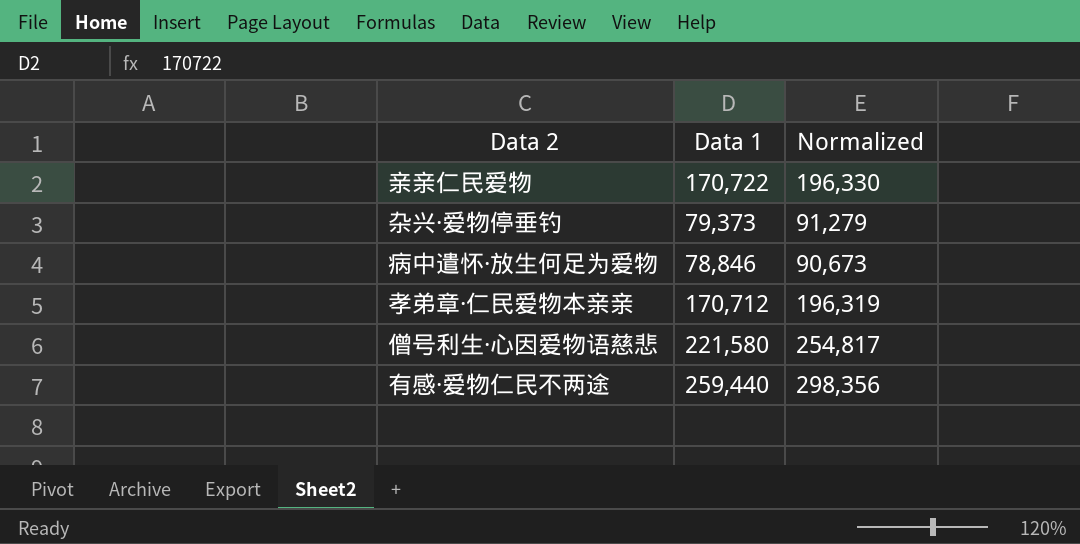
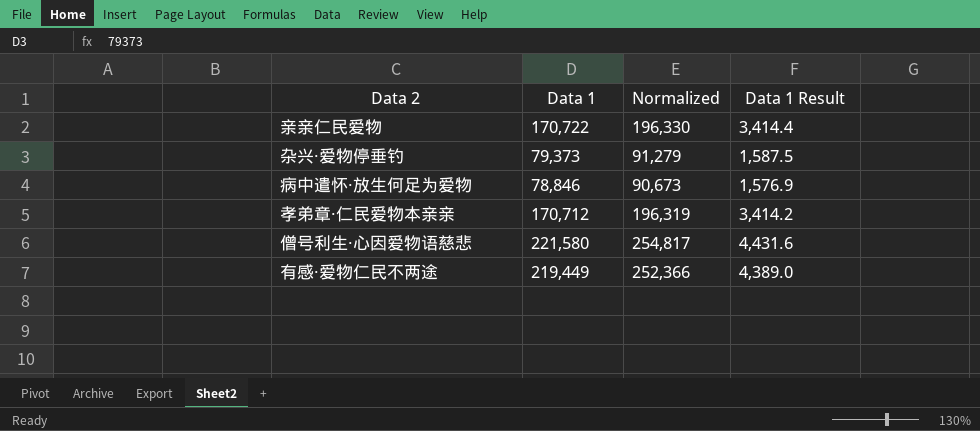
column Data 1 Result | formula: none -> [Data 1] * 0.02
有感·爱物仁民不两途 | Data 1: 259,440 -> 219,449
有感·爱物仁民不两途 | Normalized: 298,356 -> 252,366

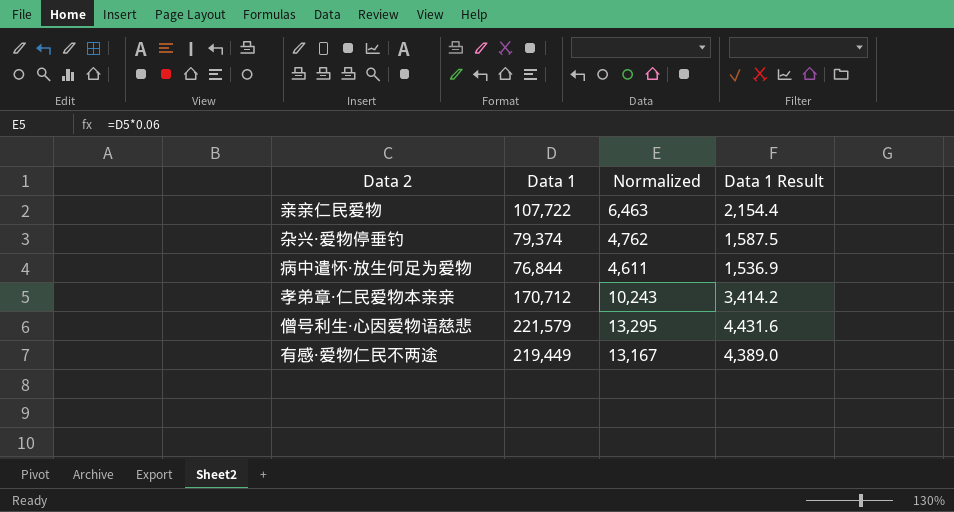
column Normalized | formula: [Data 1] * 1.15 -> [Data 1] * 0.06
亲亲仁民爱物 | Data 1: 170,722 -> 107,722
亲亲仁民爱物 | Data 1 Result: 3,414.4 -> 2,154.4
杂兴·爱物停垂钓 | Data 1: 79,373 -> 79,374
病中遣怀·放生何足为爱物 | Data 1: 78,846 -> 76,844
病中遣怀·放生何足为爱物 | Data 1 Result: 1,576.9 -> 1,536.9
僧号利生·心因爱物语慈悲 | Data 1: 221,580 -> 221,579

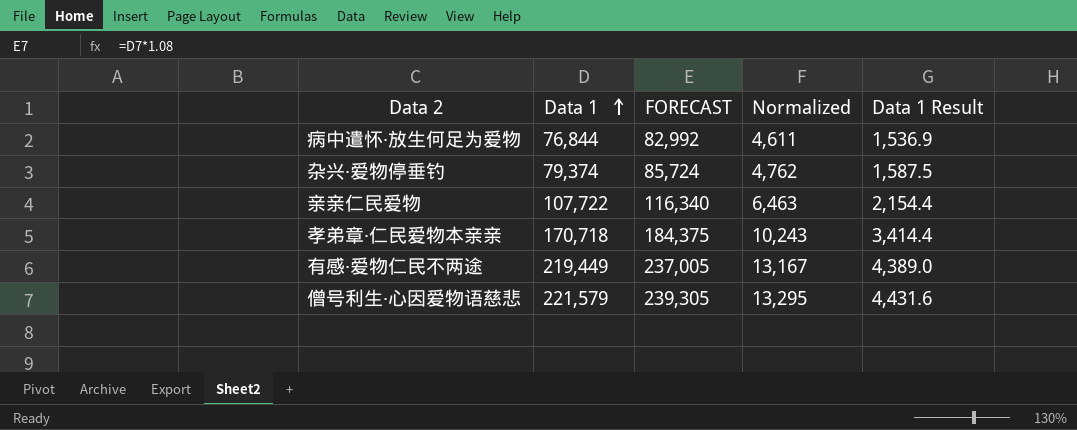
row order: none -> Data 1 ascending
column FORECAST | formula: none -> [Data 1] * 1.08
孝弟章·仁民爱物本亲亲 | Data 1: 170,712 -> 170,718
孝弟章·仁民爱物本亲亲 | Data 1 Result: 3,414.2 -> 3,414.4

